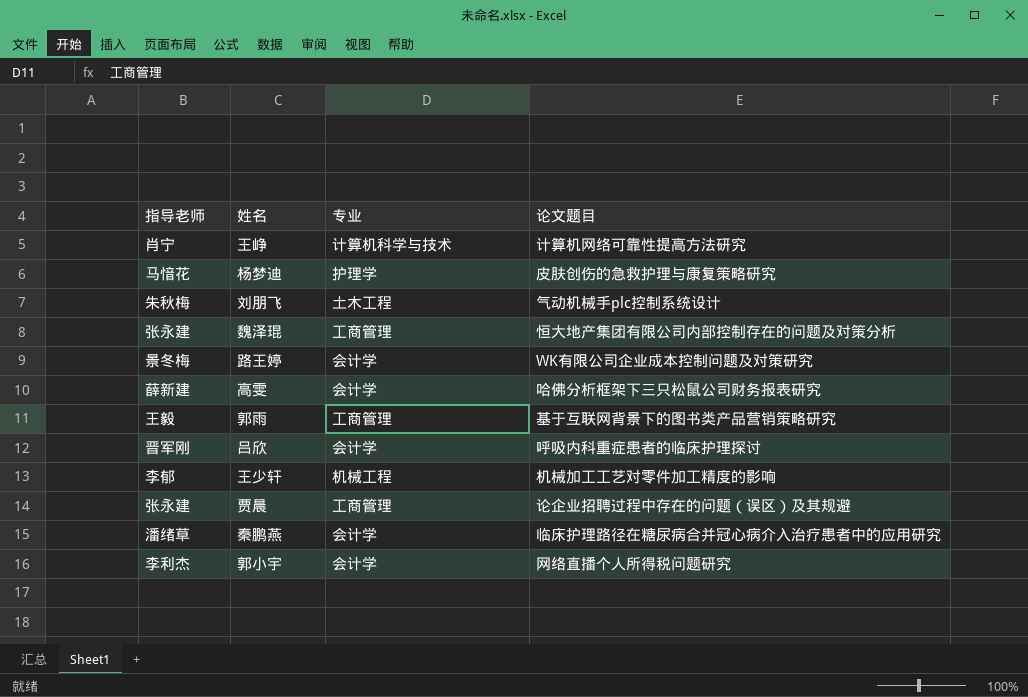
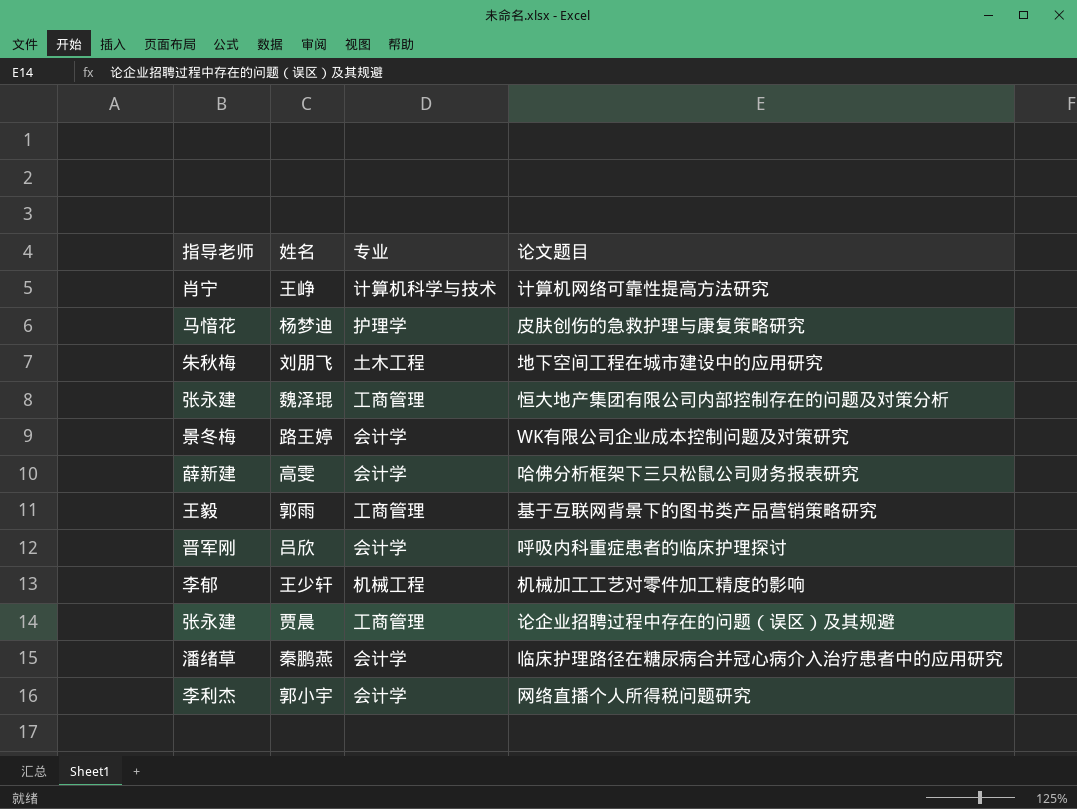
刘朋飞 | 论文题目: 气动机械手plc控制系统设计 -> 地下空间工程在城市建设中的应用研究

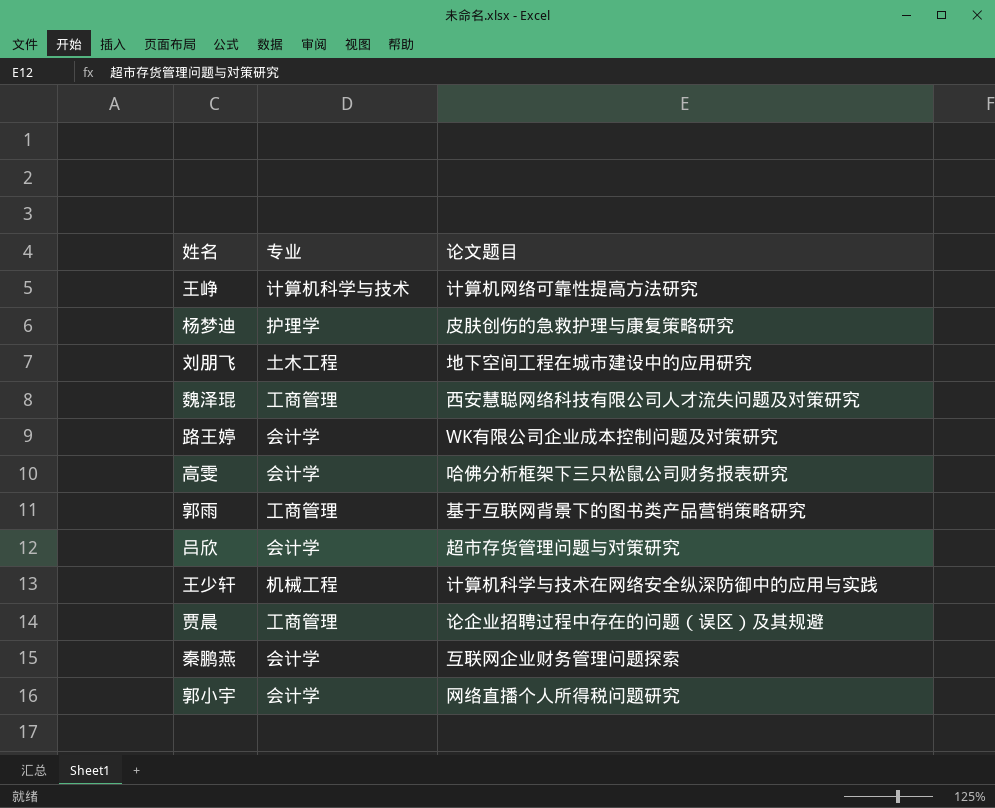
column 指导老师 | position: 1 -> none
魏泽琨 | 论文题目: 恒大地产集团有限公司内部控制存在的问题及对策分析 -> 西安慧聪网络科技有限公司人才流失问题及对策研究
吕欣 | 论文题目: 呼吸内科重症患者的临床护理探讨 -> 超市存货管理问题与对策研究
王少轩 | 论文题目: 机械加工工艺对零件加工精度的影响 -> 计算机科学与技术在网络安全纵深防御中的应用与实践
秦鹏燕 | 论文题目: 临床护理路径在糖尿病合并冠心病介入治疗患者中的应用研究 -> 互联网企业财务管理问题探索

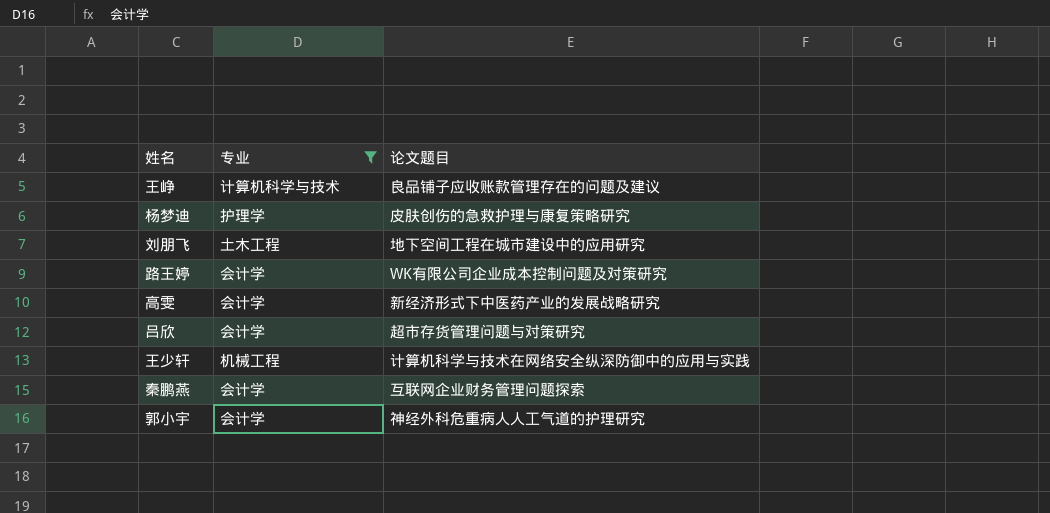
filter: none -> 专业 != 工商管理
王峥 | 论文题目: 计算机网络可靠性提高方法研究 -> 良品铺子应收账款管理存在的问题及建议
高雯 | 论文题目: 哈佛分析框架下三只松鼠公司财务报表研究 -> 新经济形式下中医药产业的发展战略研究
郭小宇 | 论文题目: 网络直播个人所得税问题研究 -> 神经外科危重病人人工气道的护理研究

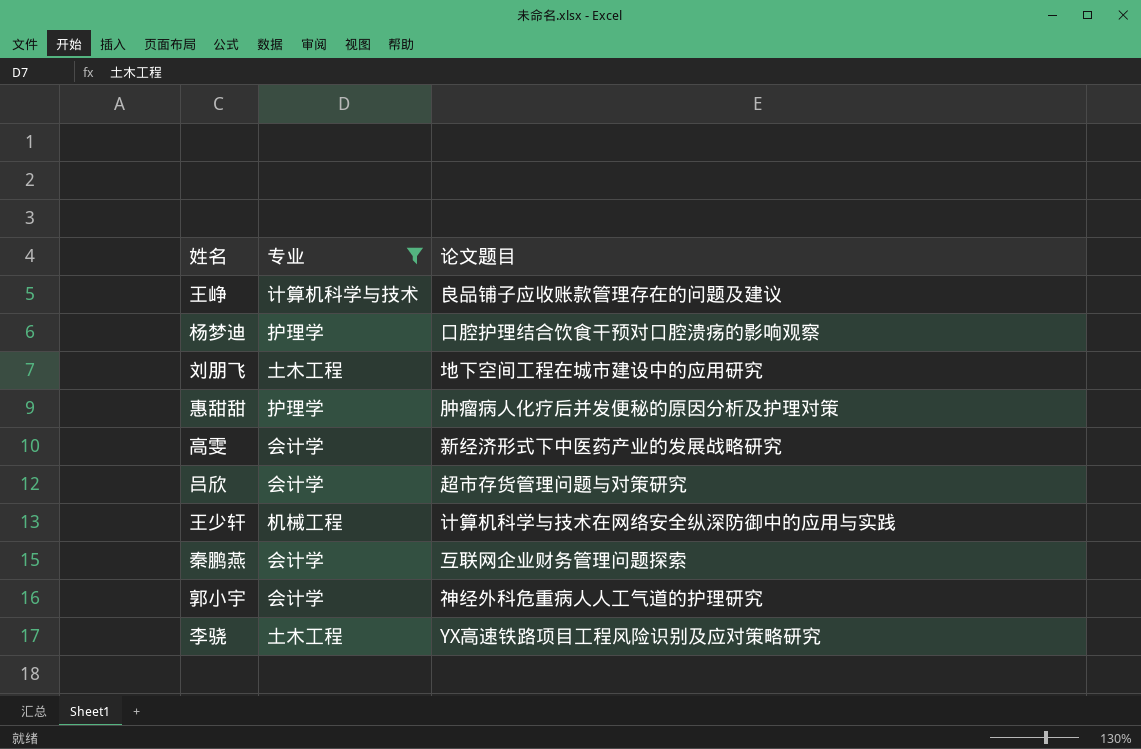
row 路王婷: 会计学 | WK有限公司企业成本控制问题及对策研究 -> none
杨梦迪 | 论文题目: 皮肤创伤的急救护理与康复策略研究 -> 口腔护理结合饮食干预对口腔溃疡的影响观察
row 惠甜甜: none -> 护理学 | 肿瘤病人化疗后并发便秘的原因分析及护理对策
row 李骁: none -> 土木工程 | YX高速铁路项目工程风险识别及应对策略研究

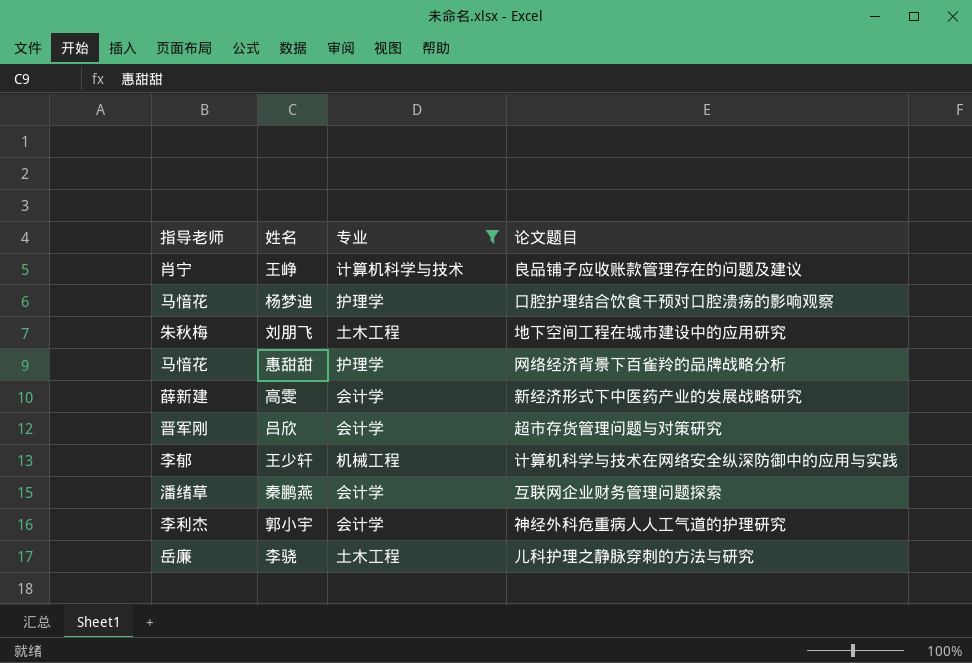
column 指导老师 | position: none -> 1
惠甜甜 | 论文题目: 肿瘤病人化疗后并发便秘的原因分析及护理对策 -> 网络经济背景下百雀羚的品牌战略分析
李骁 | 论文题目: YX高速铁路项目工程风险识别及应对策略研究 -> 儿科护理之静脉穿刺的方法与研究

